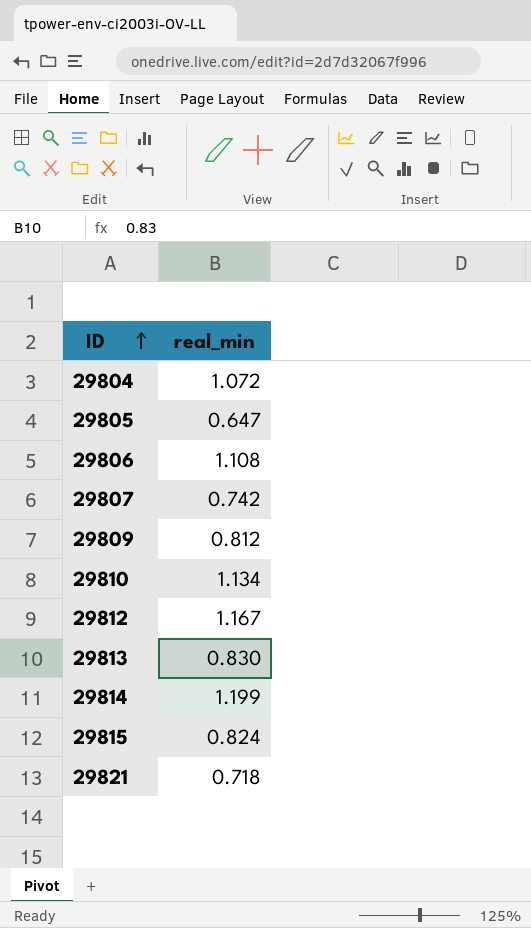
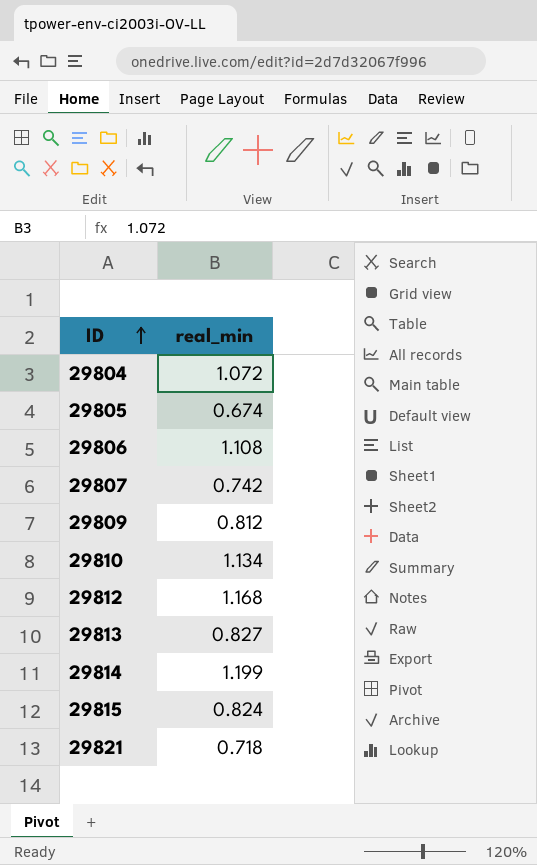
29805 | real_min: 0.647 -> 0.674
29812 | real_min: 1.167 -> 1.168
29813 | real_min: 0.830 -> 0.827

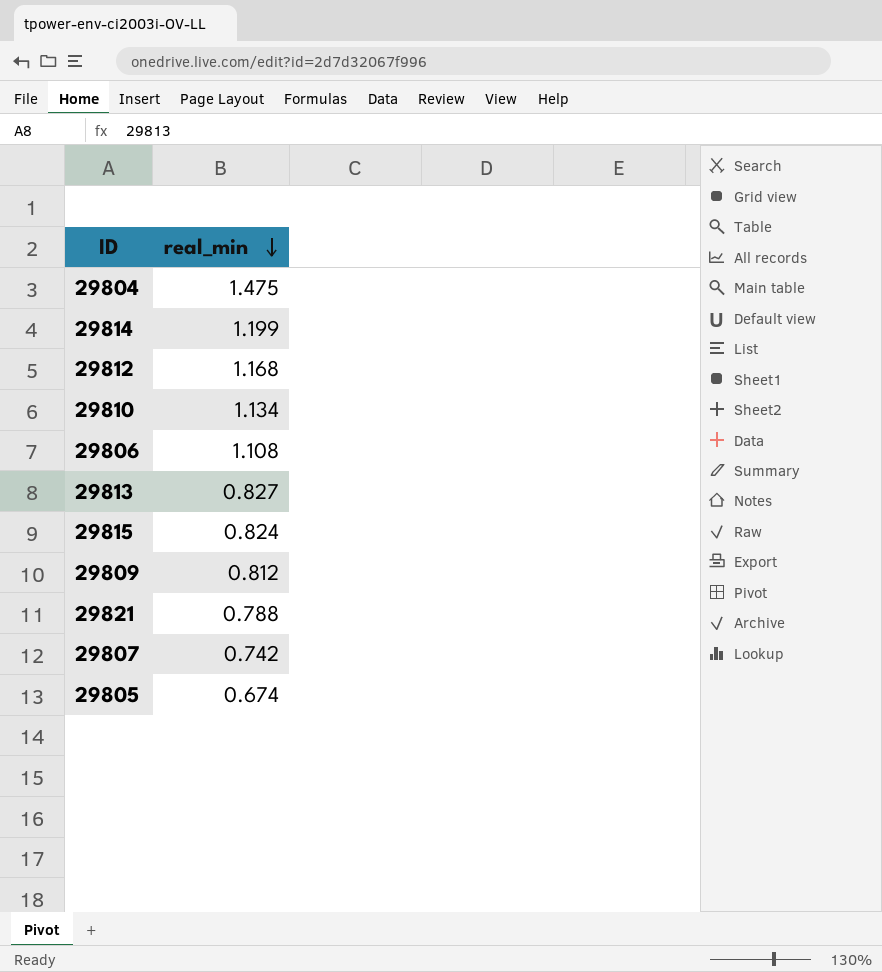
row order: ID ascending -> real_min descending
29804 | real_min: 1.072 -> 1.475
29821 | real_min: 0.718 -> 0.788

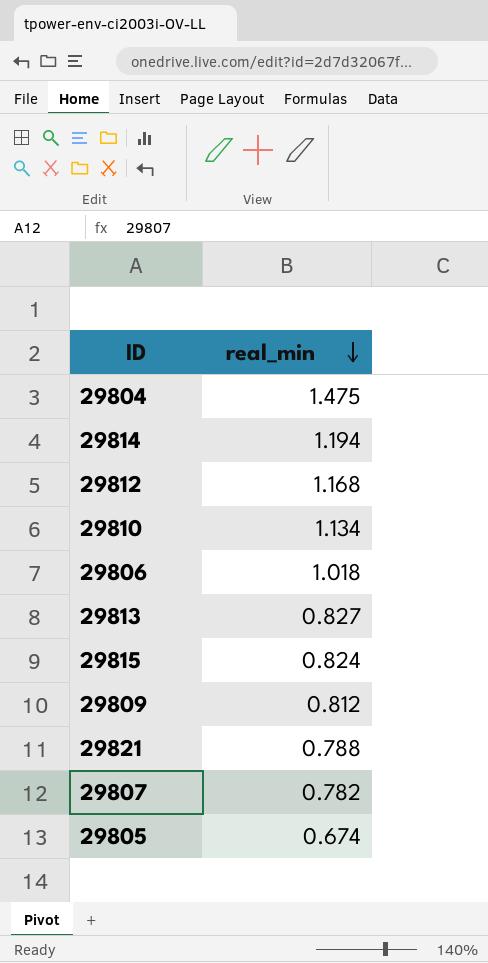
29814 | real_min: 1.199 -> 1.194
29806 | real_min: 1.108 -> 1.018
29807 | real_min: 0.742 -> 0.782

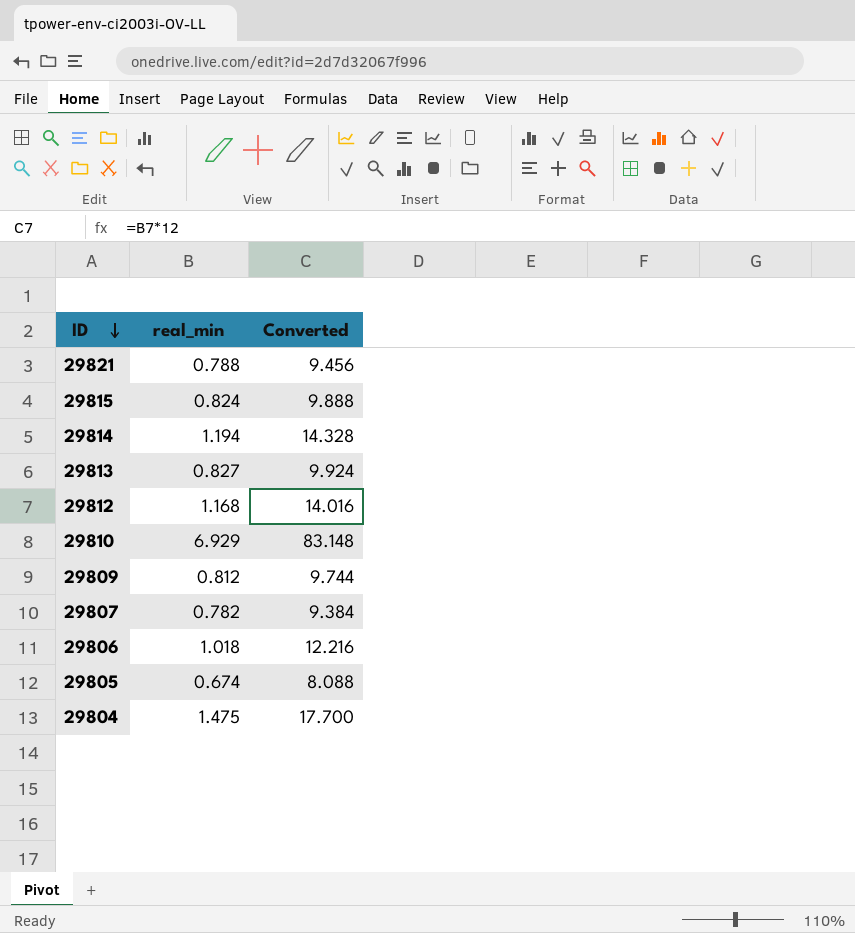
row order: real_min descending -> ID descending
column Converted | formula: none -> [real_min] * 12
29810 | real_min: 1.134 -> 6.929

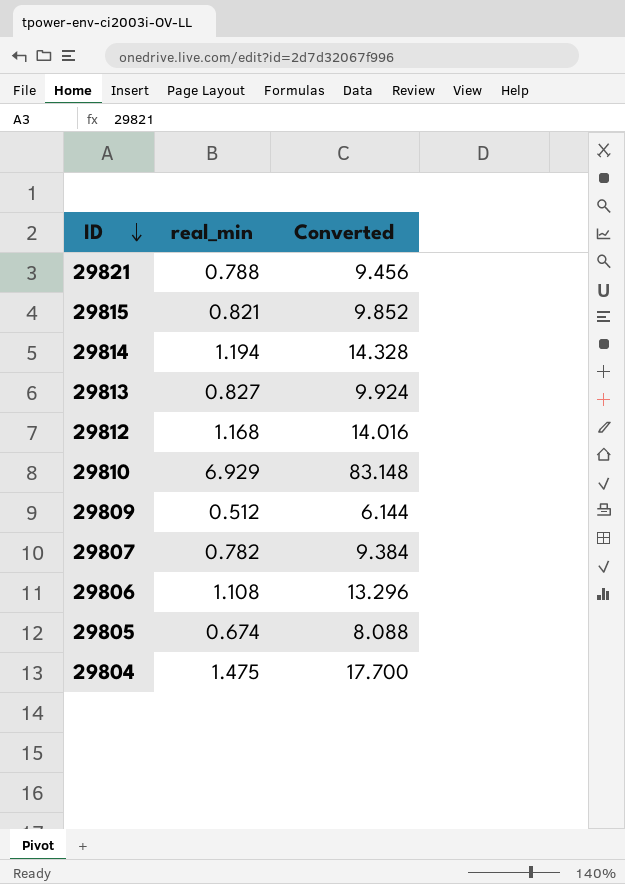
29815 | real_min: 0.824 -> 0.821
29815 | Converted: 9.888 -> 9.852
29809 | real_min: 0.812 -> 0.512
29809 | Converted: 9.744 -> 6.144
29806 | real_min: 1.018 -> 1.108
29806 | Converted: 12.216 -> 13.296

